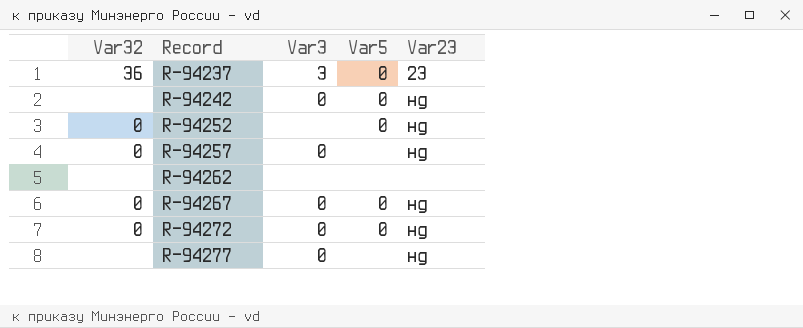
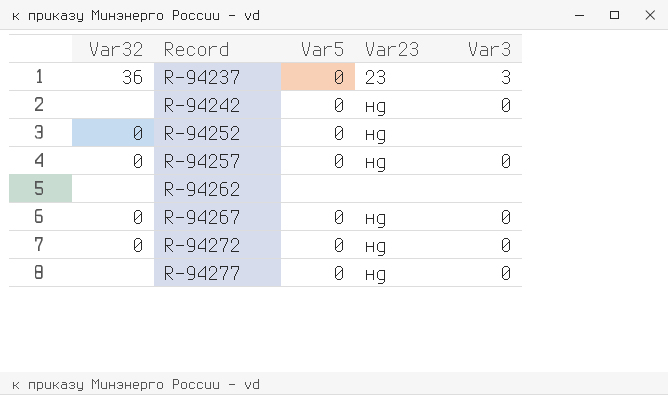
column Var3 | position: 3 -> 5
R-94257 | Var5: none -> 0
R-94277 | Var5: none -> 0

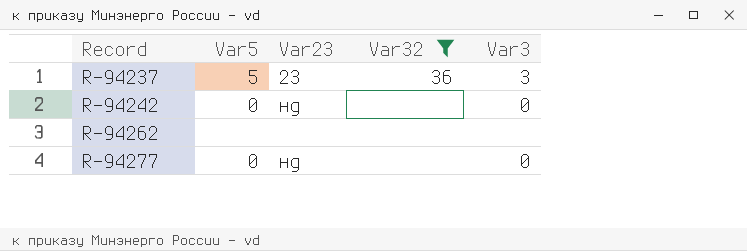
filter: none -> Var32 != 0
column Var32 | position: 1 -> 4
R-94237 | Var5: 0 -> 5

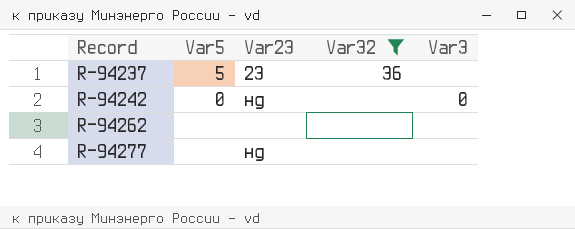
R-94237 | Var3: 3 -> none
R-94277 | Var5: 0 -> none
R-94277 | Var3: 0 -> none

